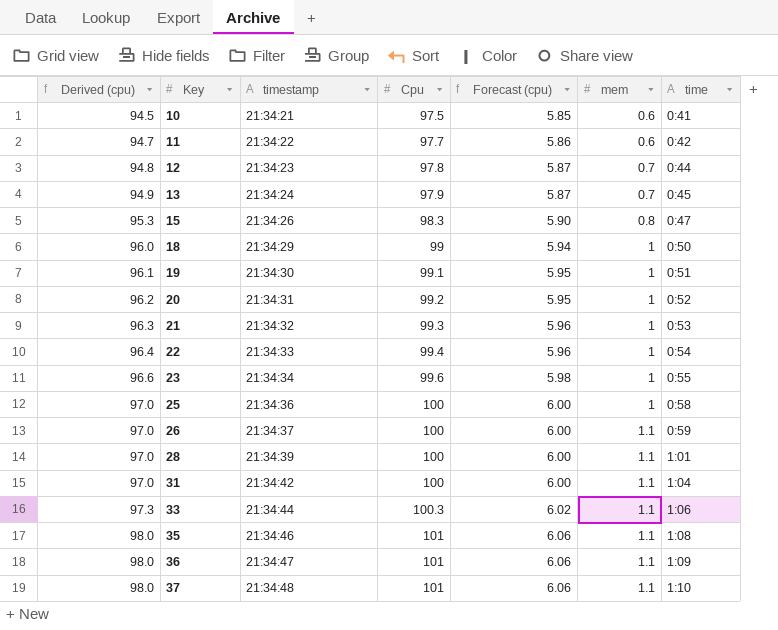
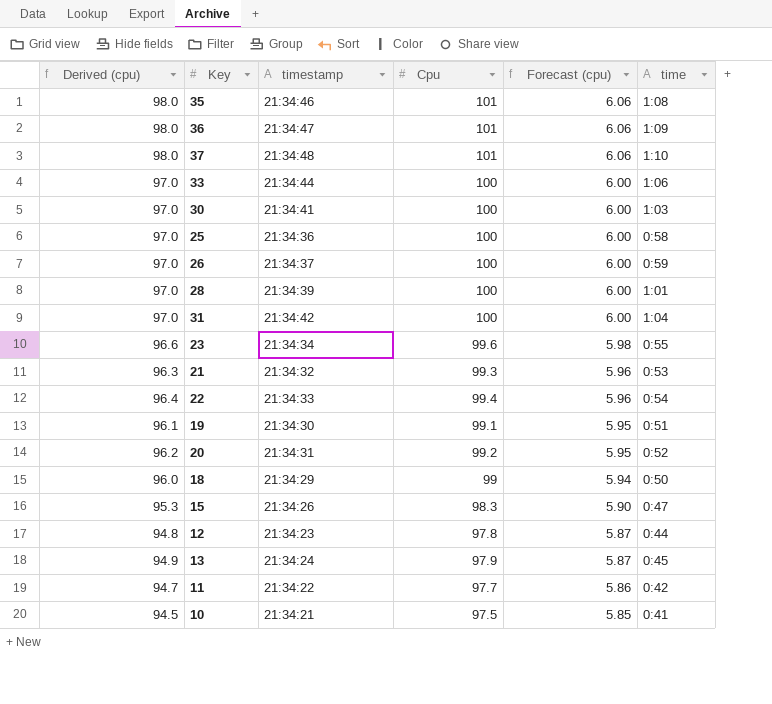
row order: Derived (cpu) ascending -> Forecast (cpu) descending
column mem | position: 6 -> none
33 | Derived (cpu): 97.3 -> 97.0
33 | Cpu: 100.3 -> 100
33 | Forecast (cpu): 6.02 -> 6.00
row 30: none -> 97.0 | 21:34:41 | 100 | 6.00 | 1:03

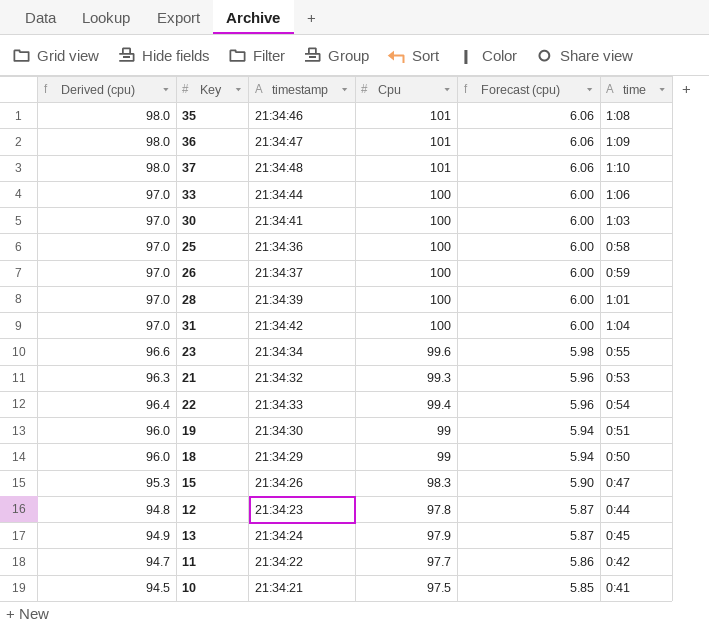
row 20: 96.2 | 21:34:31 | 99.2 | 5.95 | 0:52 -> none
19 | Derived (cpu): 96.1 -> 96.0
19 | Cpu: 99.1 -> 99
19 | Forecast (cpu): 5.95 -> 5.94

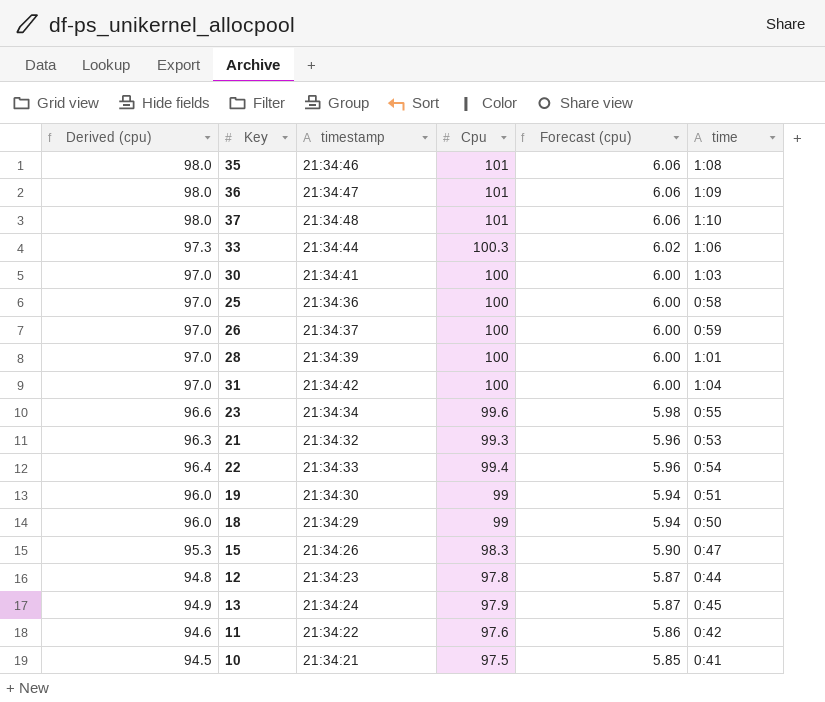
33 | Derived (cpu): 97.0 -> 97.3
33 | Cpu: 100 -> 100.3
33 | Forecast (cpu): 6.00 -> 6.02
11 | Derived (cpu): 94.7 -> 94.6
11 | Cpu: 97.7 -> 97.6

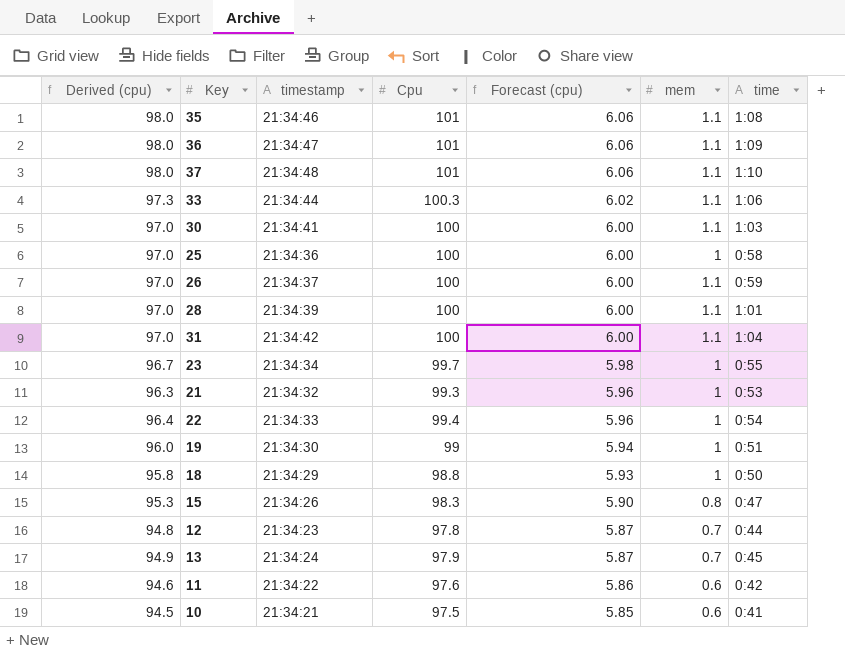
column mem | position: none -> 6
23 | Derived (cpu): 96.6 -> 96.7
23 | Cpu: 99.6 -> 99.7
18 | Derived (cpu): 96.0 -> 95.8
18 | Cpu: 99 -> 98.8
18 | Forecast (cpu): 5.94 -> 5.93

